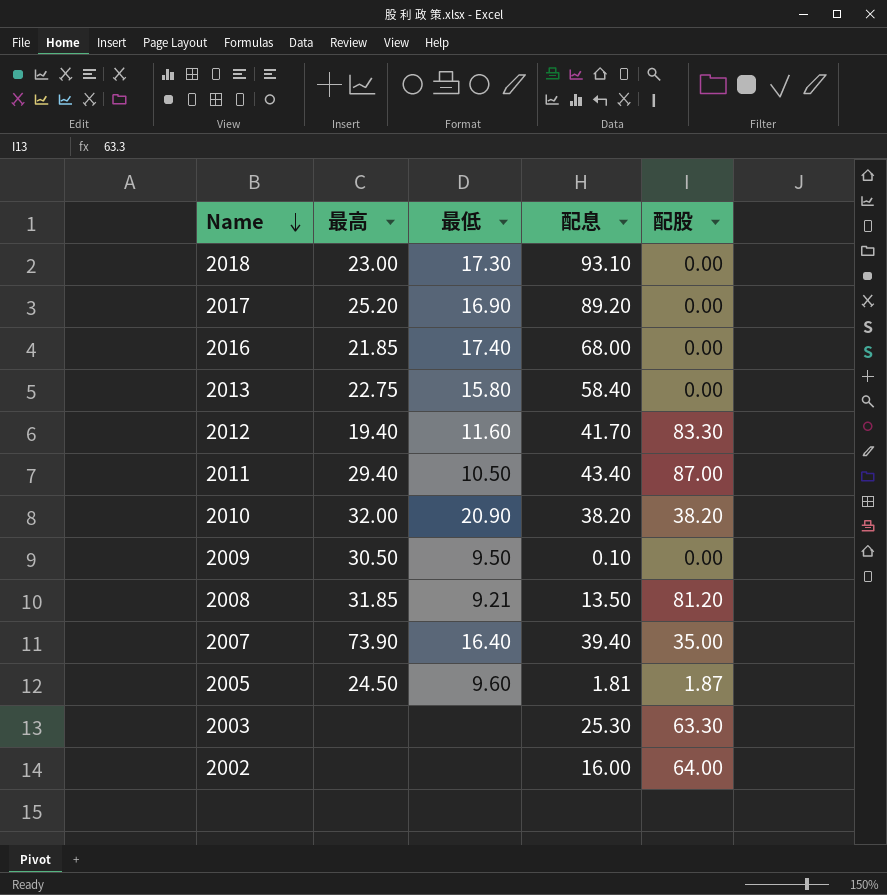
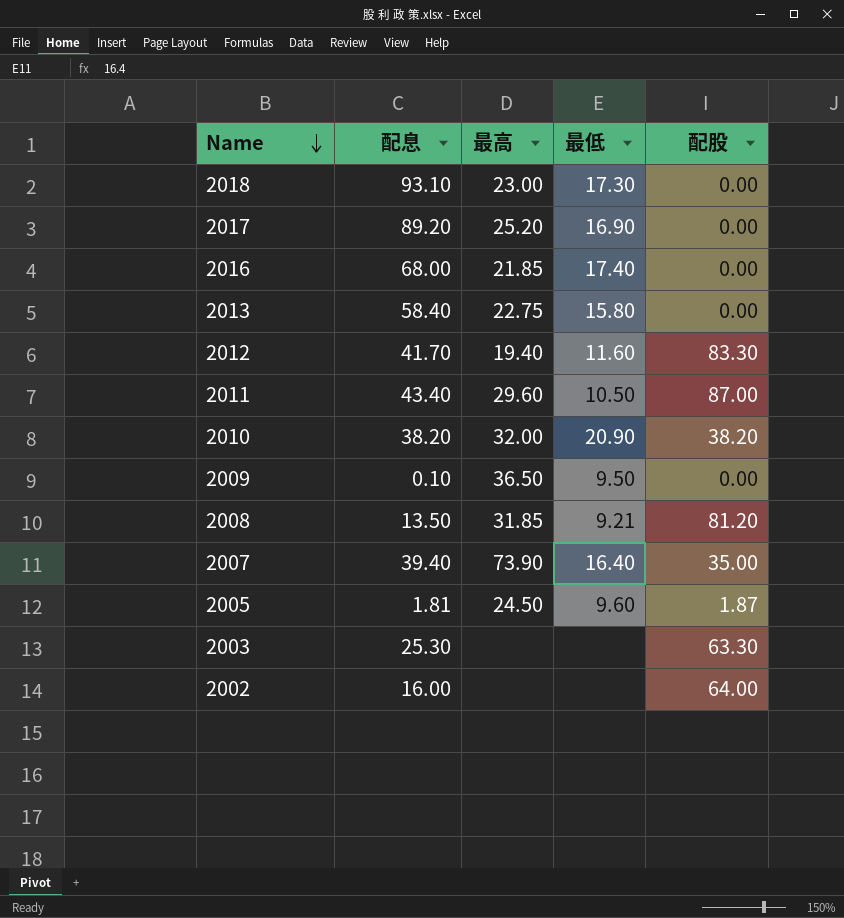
column 配息 | position: 4 -> 2
2011 | 最高: 29.40 -> 29.60
2009 | 最高: 30.50 -> 36.50

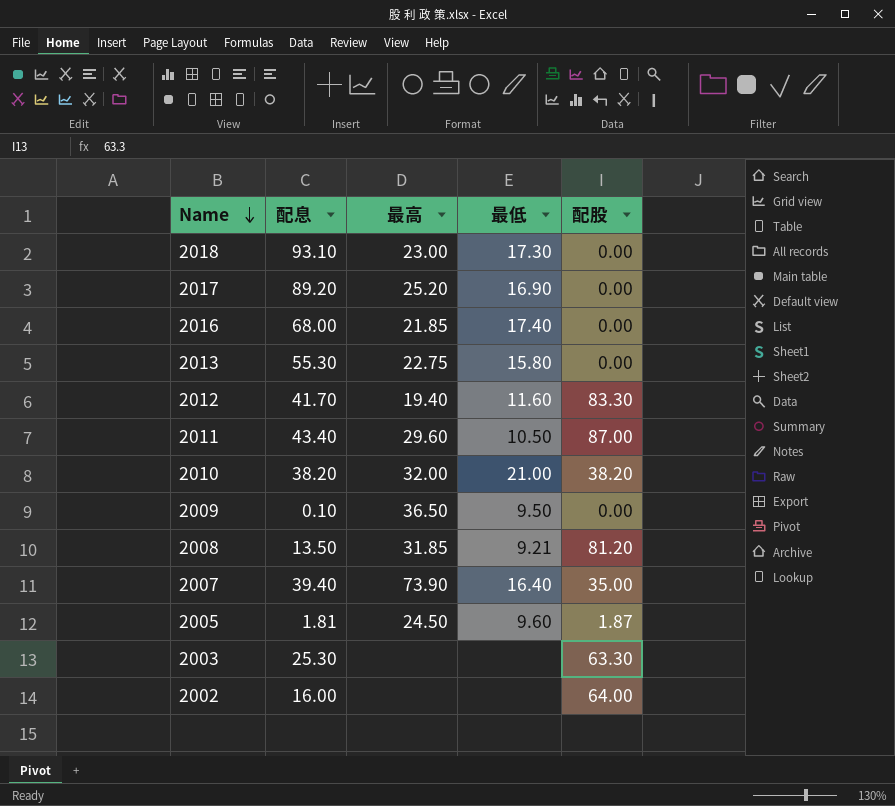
2013 | 配息: 58.40 -> 55.30
2010 | 最低: 20.90 -> 21.00

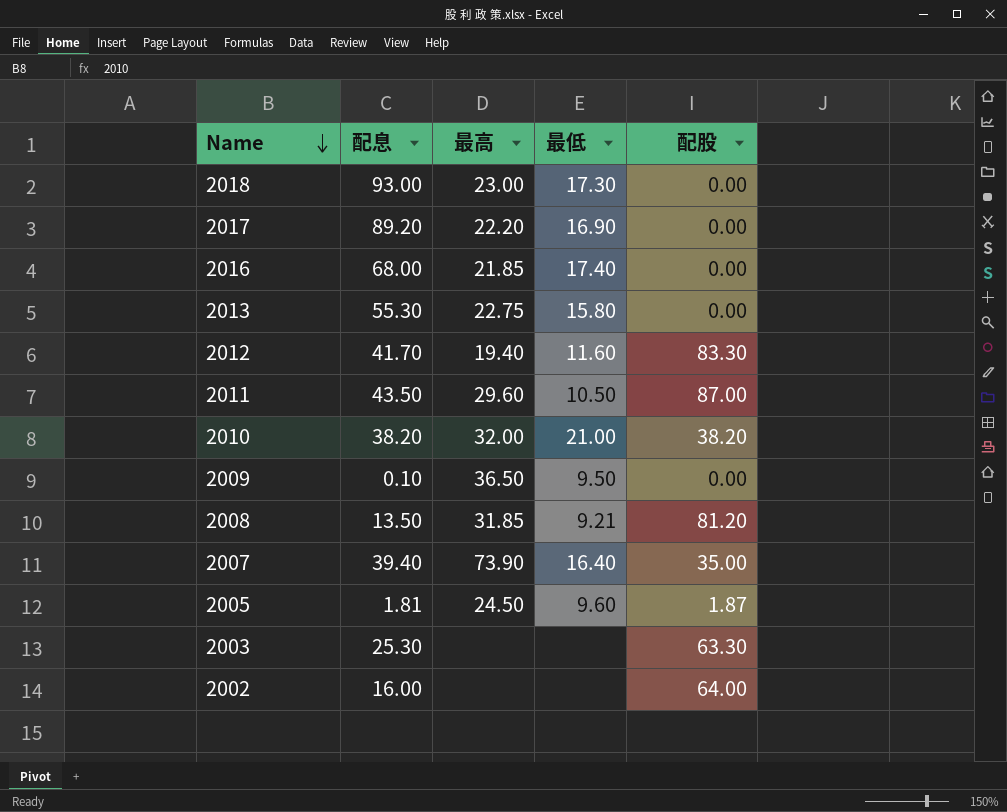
2018 | 配息: 93.10 -> 93.00
2017 | 最高: 25.20 -> 22.20
2011 | 配息: 43.40 -> 43.50

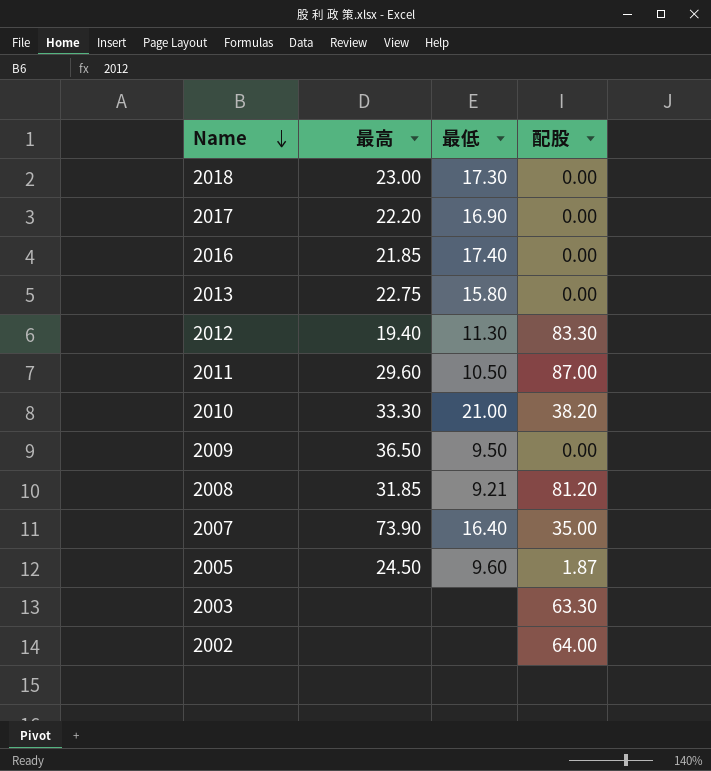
column 配息 | position: 2 -> none
2012 | 最低: 11.60 -> 11.30
2010 | 最高: 32.00 -> 33.30

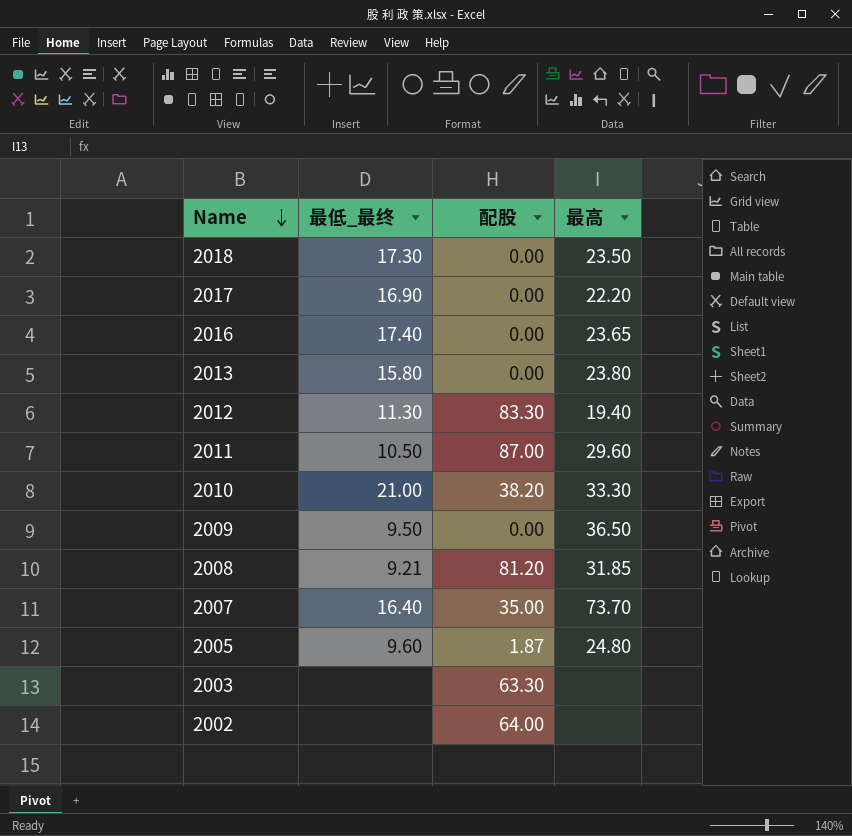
column name: 最低 -> 最低_最终
column 最高 | position: 2 -> 4
2018 | 最高: 23.00 -> 23.50
2016 | 最高: 21.85 -> 23.65
2013 | 最高: 22.75 -> 23.80
2007 | 最高: 73.90 -> 73.70
2005 | 最高: 24.50 -> 24.80

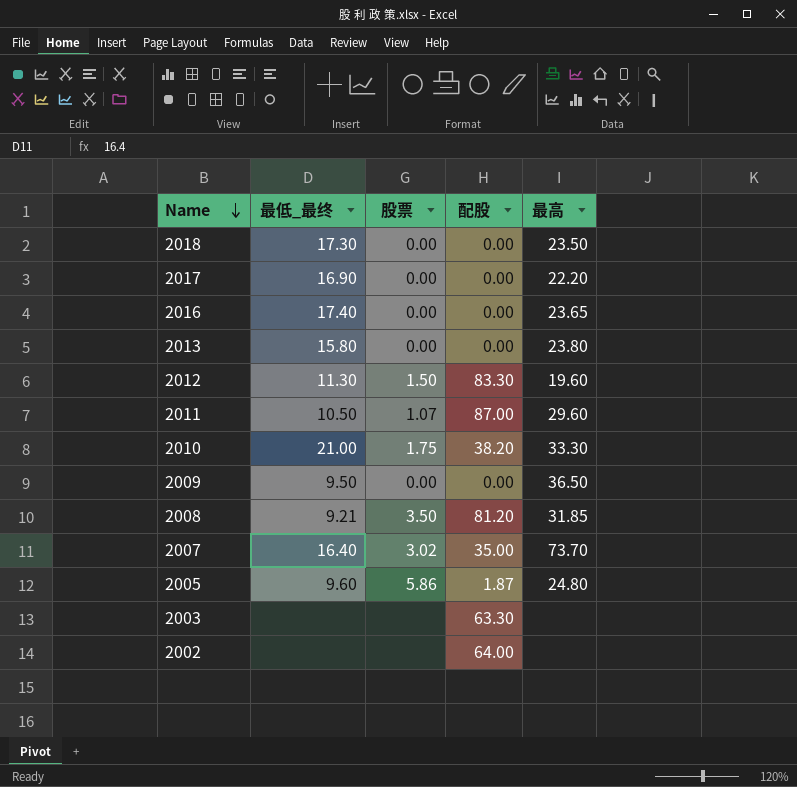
column 股票 | position: none -> 3
2012 | 最高: 19.40 -> 19.60

